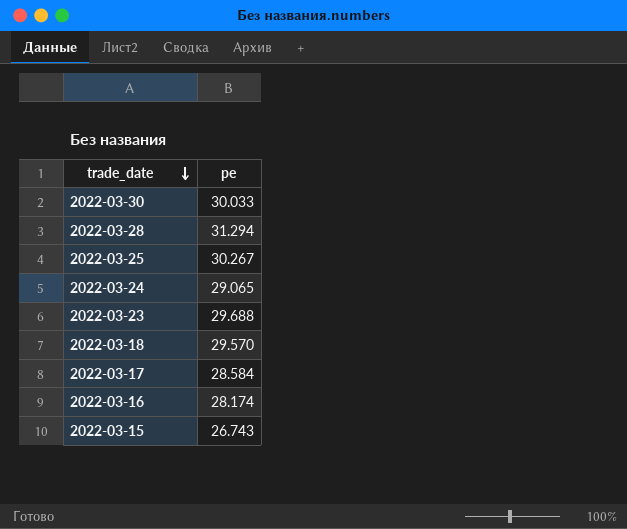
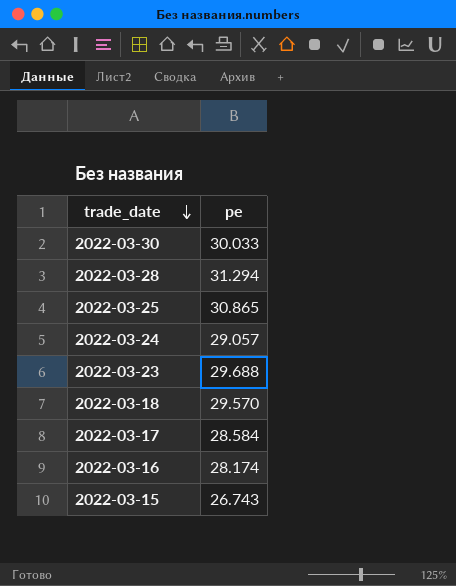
2022-03-25 | pe: 30.267 -> 30.865
2022-03-24 | pe: 29.065 -> 29.057

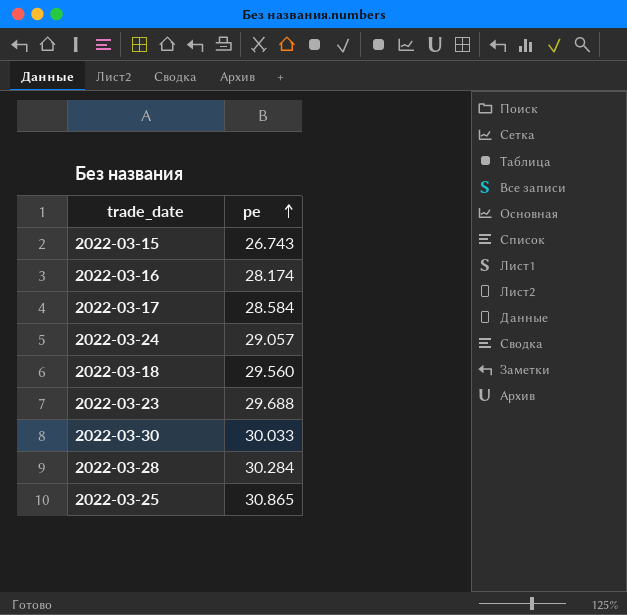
row order: trade_date descending -> pe ascending
2022-03-18 | pe: 29.570 -> 29.560
2022-03-28 | pe: 31.294 -> 30.284

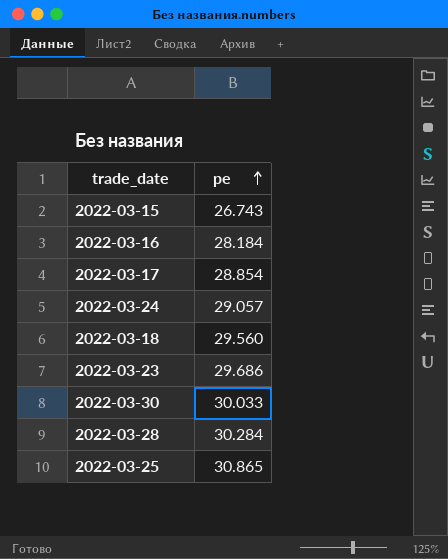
2022-03-16 | pe: 28.174 -> 28.184
2022-03-17 | pe: 28.584 -> 28.854
2022-03-23 | pe: 29.688 -> 29.686

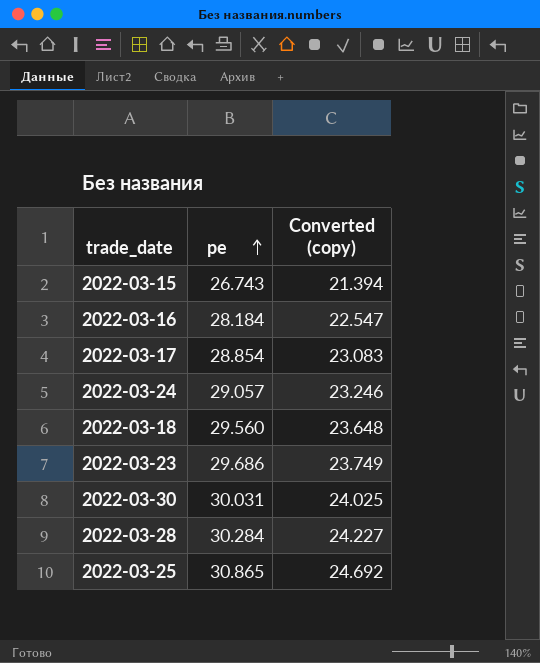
column Converted (copy) | formula: none -> [pe] * 0.8
2022-03-30 | pe: 30.033 -> 30.031

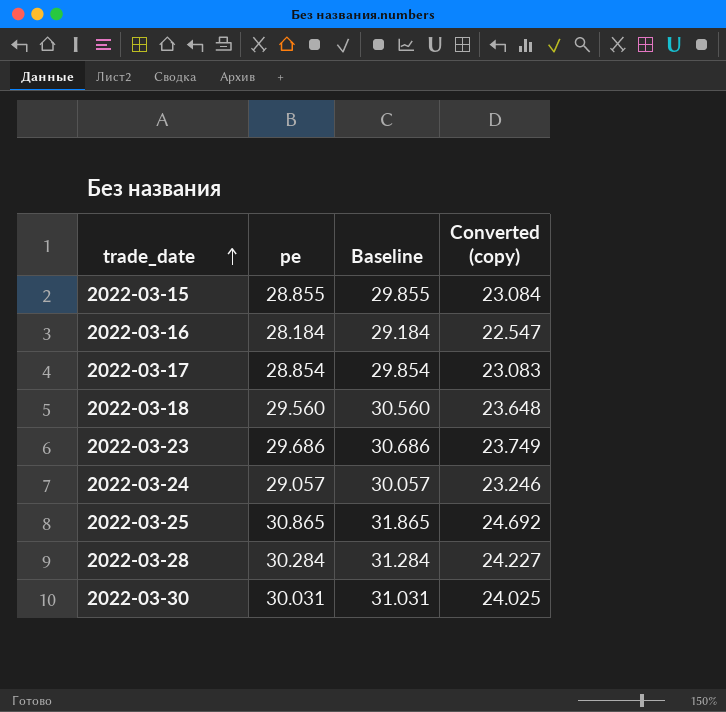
row order: pe ascending -> trade_date ascending
column Baseline | formula: none -> [pe] + 1
2022-03-15 | pe: 26.743 -> 28.855
2022-03-15 | Converted (copy): 21.394 -> 23.084

